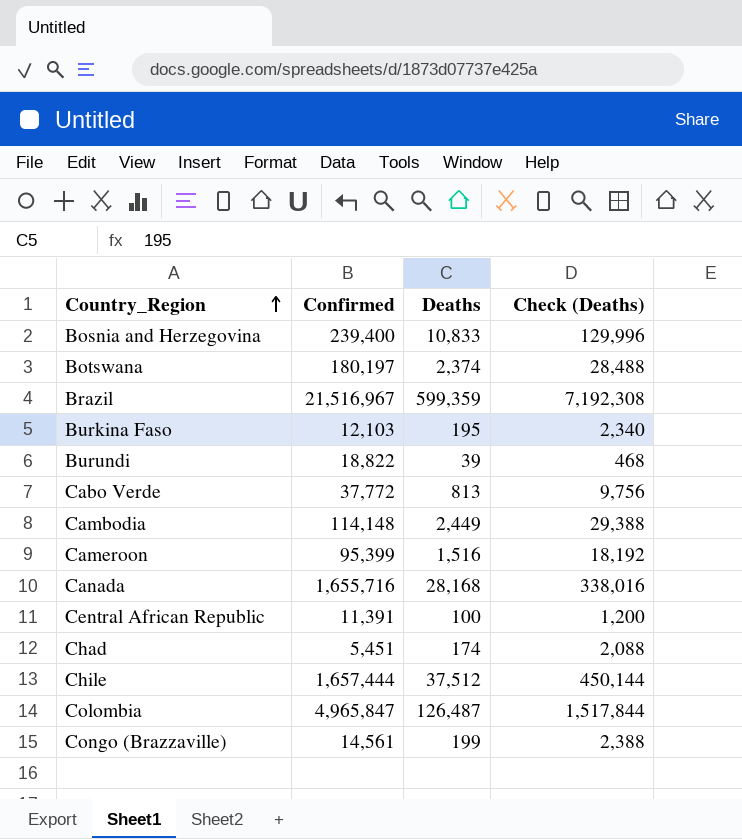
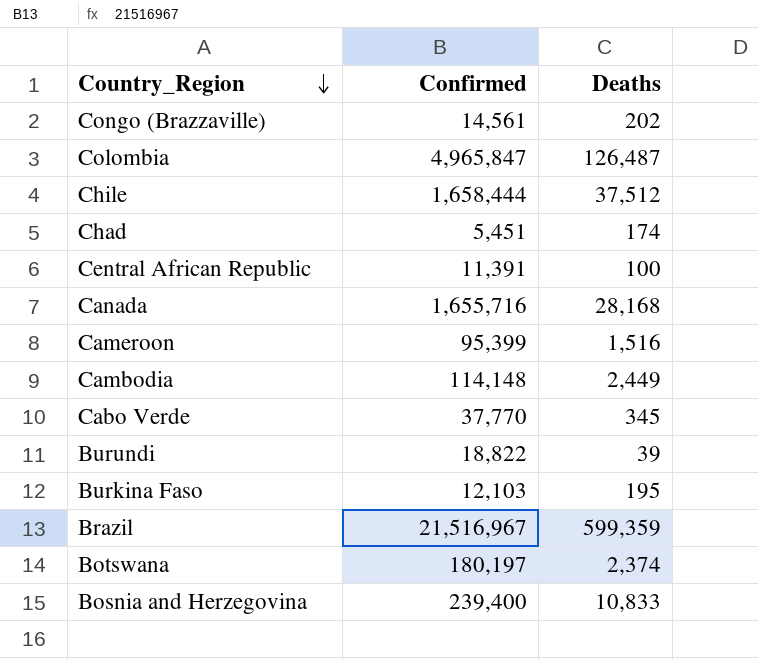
row order: Country_Region ascending -> Country_Region descending
column Check (Deaths) | formula: [Deaths] * 12 -> none
Congo (Brazzaville) | Deaths: 199 -> 202
Chile | Confirmed: 1,657,444 -> 1,658,444
Cabo Verde | Confirmed: 37,772 -> 37,770
Cabo Verde | Deaths: 813 -> 345

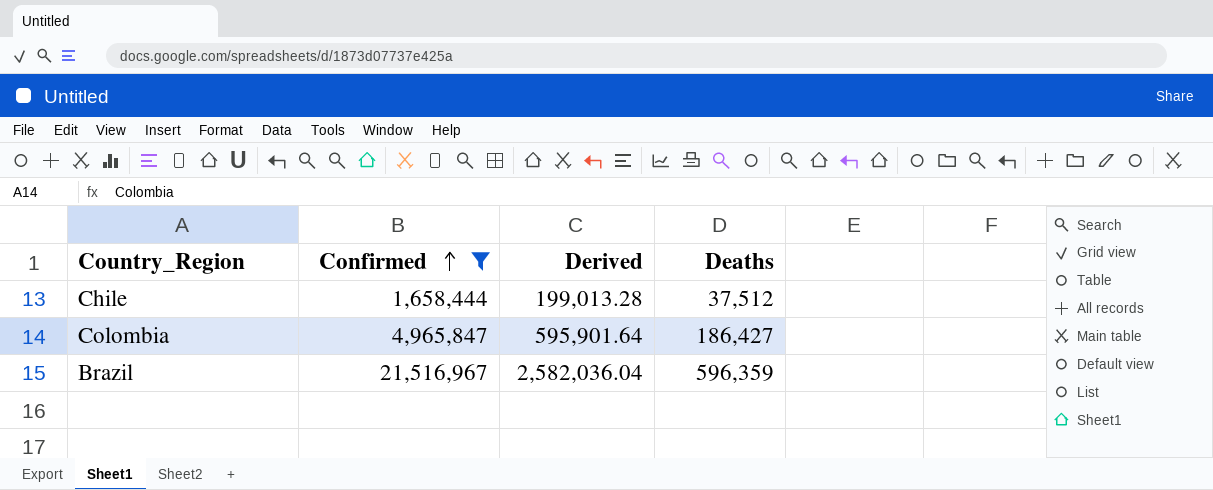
filter: none -> Confirmed >= 1,658,444
row order: Country_Region descending -> Confirmed ascending
column Derived | formula: none -> [Confirmed] * 0.12
Colombia | Deaths: 126,487 -> 186,427
Brazil | Deaths: 599,359 -> 596,359

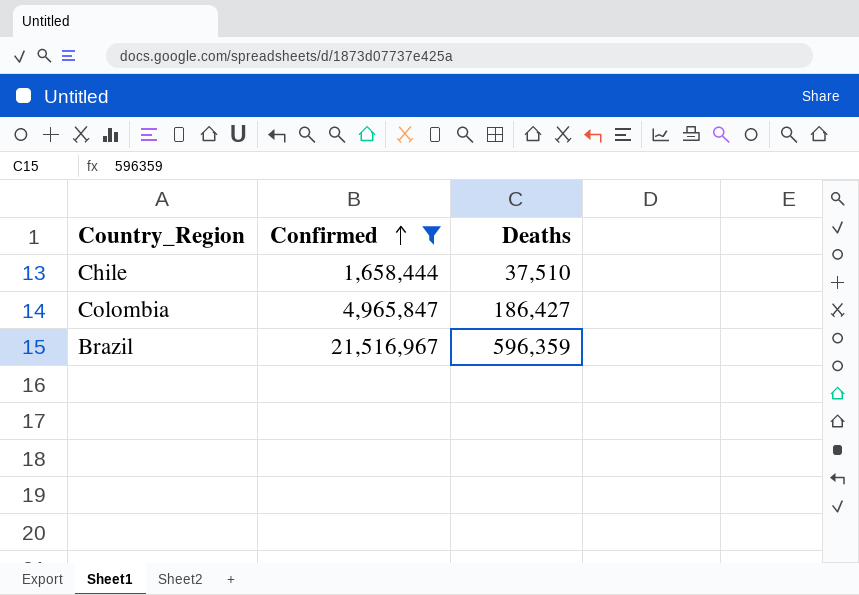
column Derived | formula: [Confirmed] * 0.12 -> none
Chile | Deaths: 37,512 -> 37,510

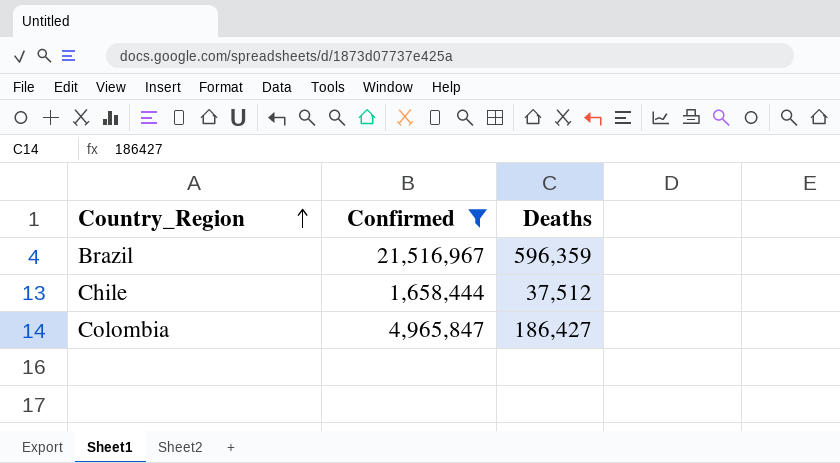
row order: Confirmed ascending -> Country_Region ascending
Chile | Deaths: 37,510 -> 37,512

